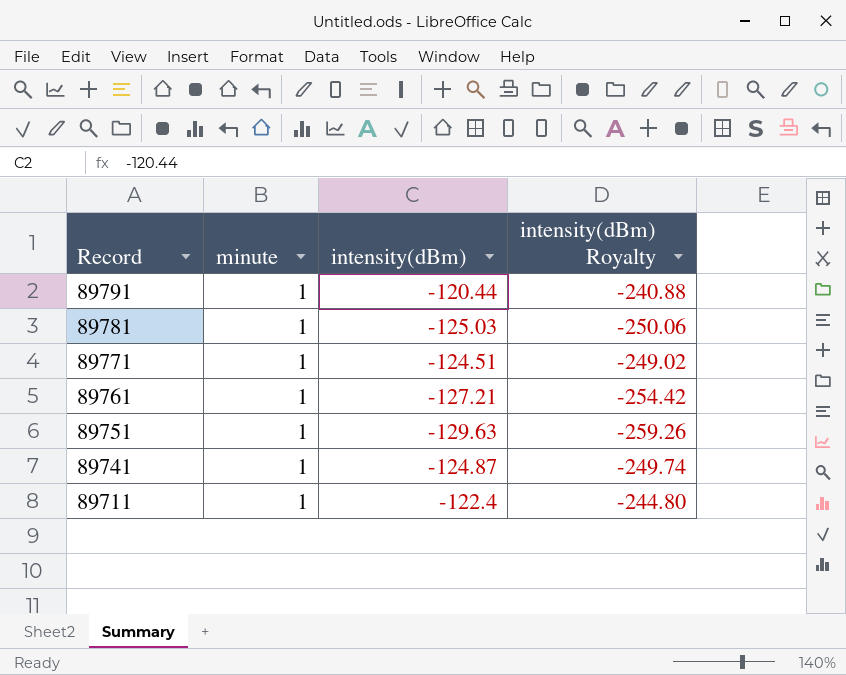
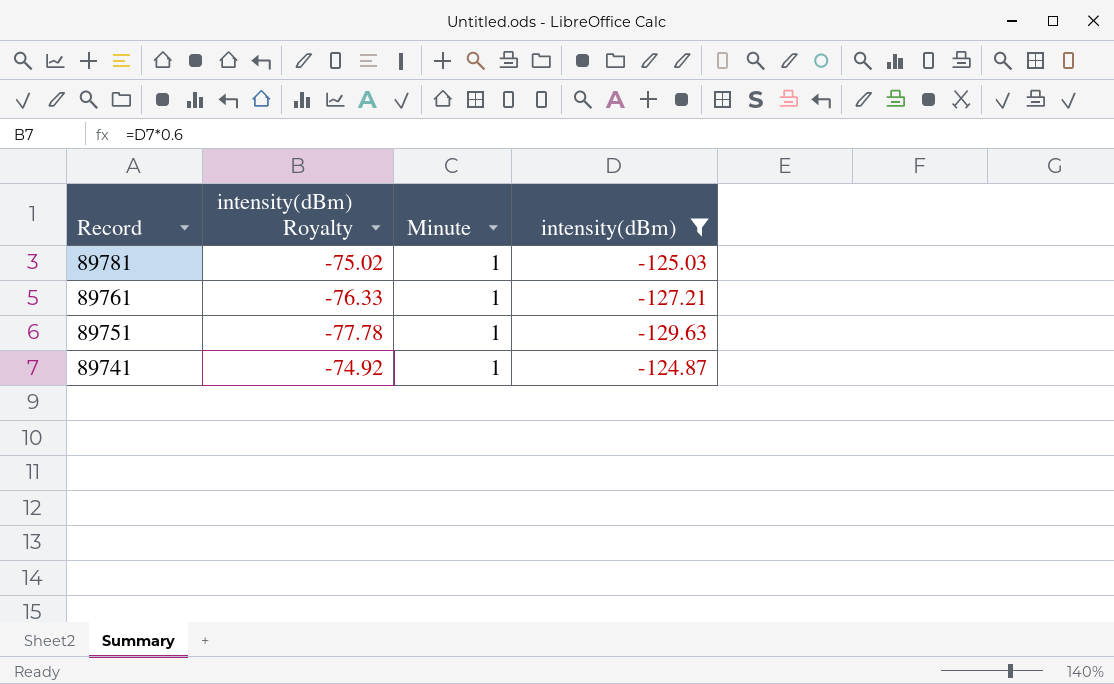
filter: none -> intensity(dBm) <= -124.87
column intensity(dBm) Royalty | formula: [intensity(dBm)] * 2 -> [intensity(dBm)] * 0.6
column intensity(dBm) Royalty | position: 4 -> 2
column name: minute -> Minute

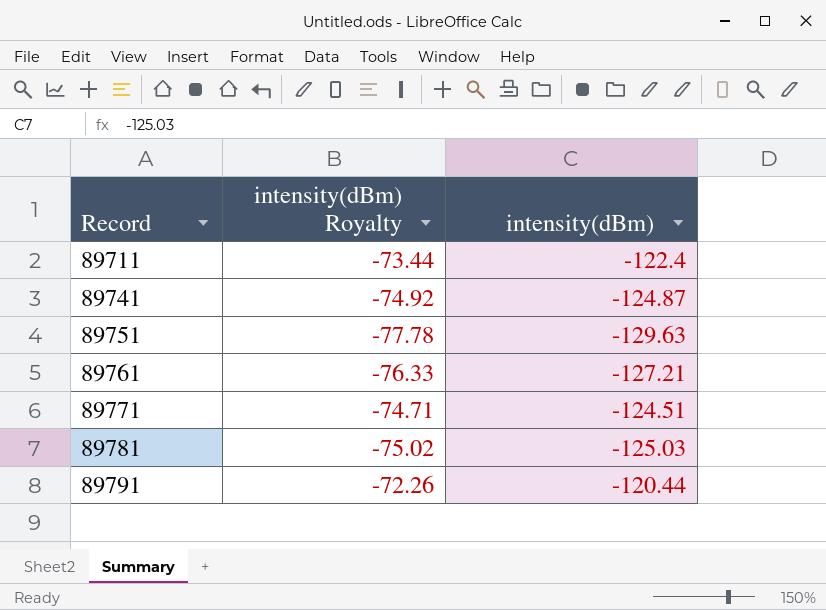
filter: intensity(dBm) <= -124.87 -> none
row order: Record descending -> Record ascending
column Minute | position: 3 -> none

